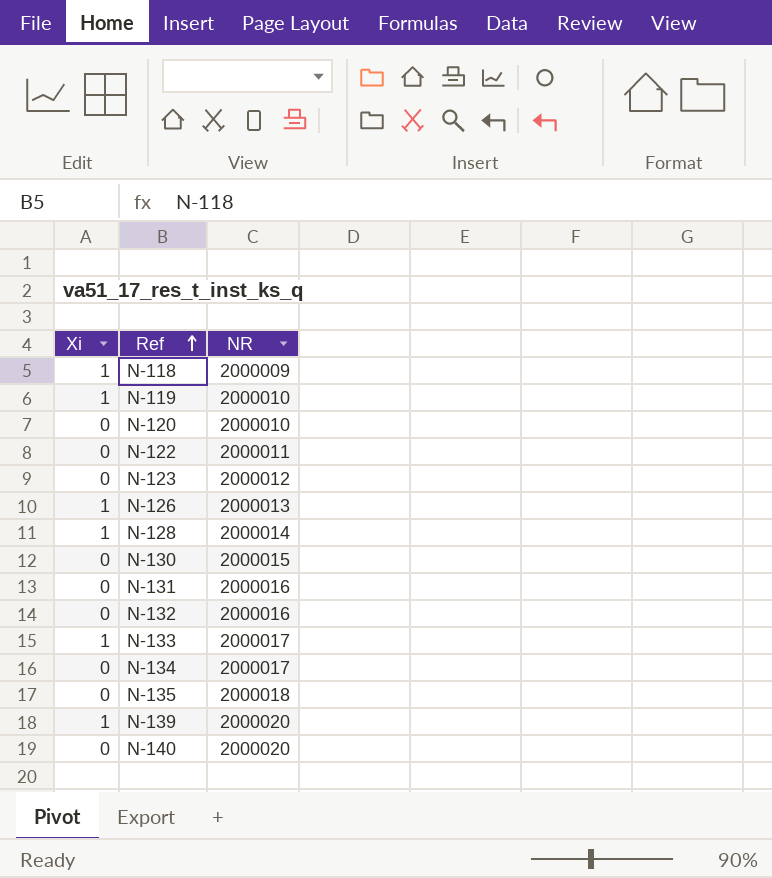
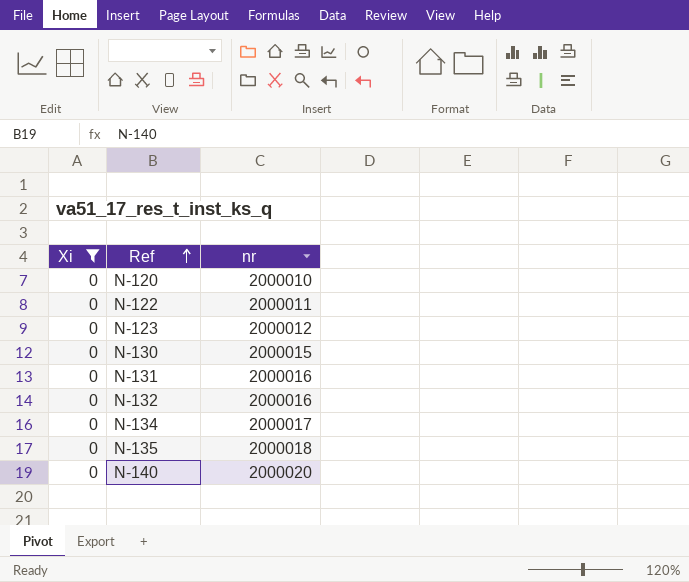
filter: none -> Xi = 0
column name: NR -> nr

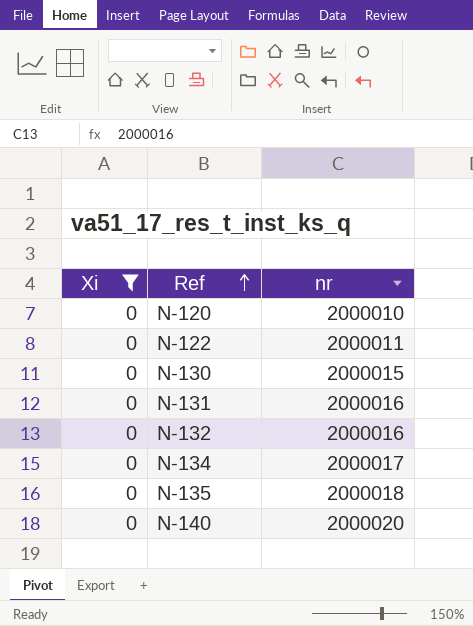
row N-123: 0 | 2000012 -> none

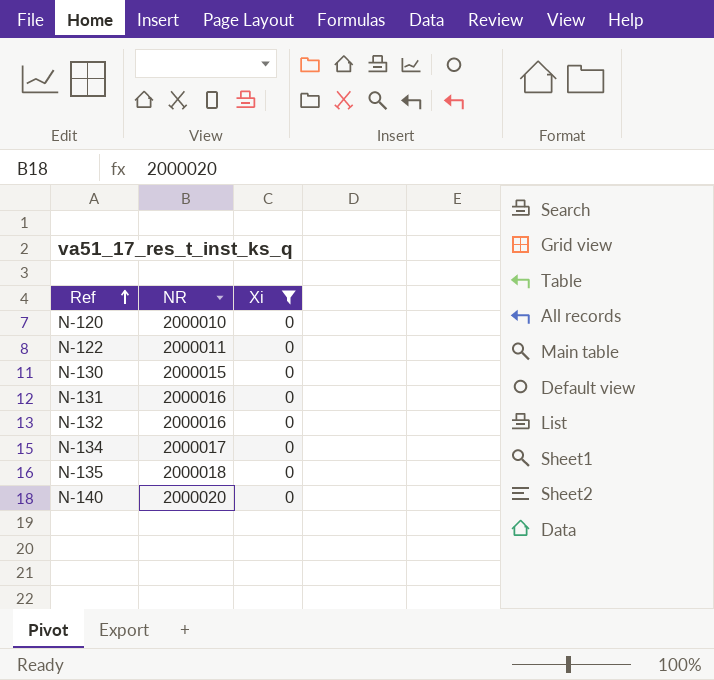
column name: nr -> NR
column Xi | position: 1 -> 3

